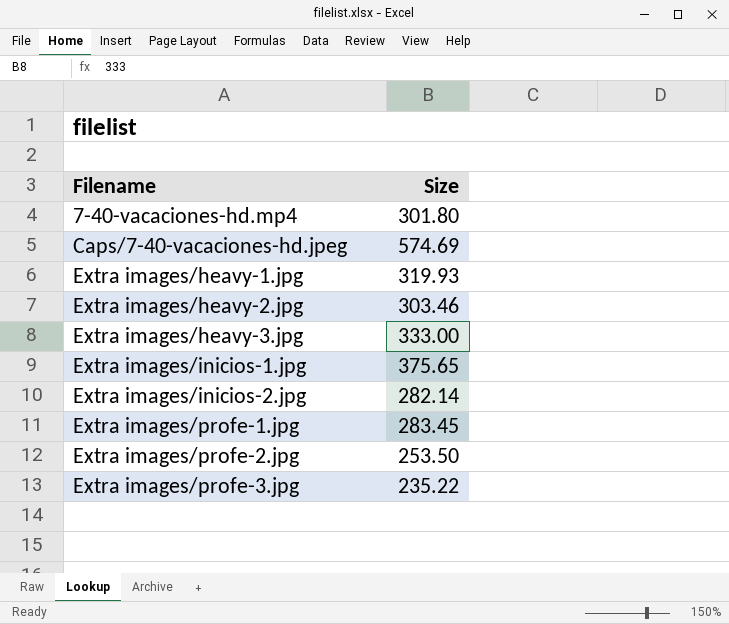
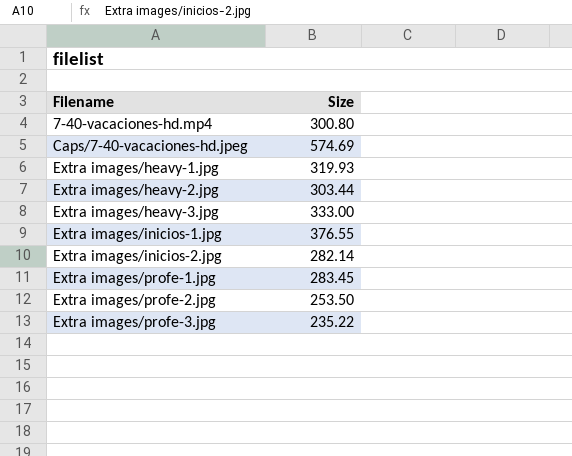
7-40-vacaciones-hd.mp4 | Size: 301.80 -> 300.80
Extra images/heavy-2.jpg | Size: 303.46 -> 303.44
Extra images/inicios-1.jpg | Size: 375.65 -> 376.55

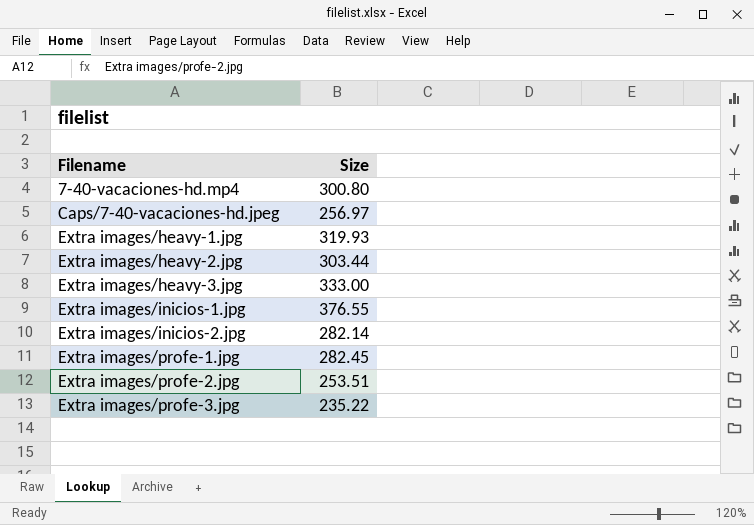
Caps/7-40-vacaciones-hd.jpeg | Size: 574.69 -> 256.97
Extra images/profe-1.jpg | Size: 283.45 -> 282.45
Extra images/profe-2.jpg | Size: 253.50 -> 253.51

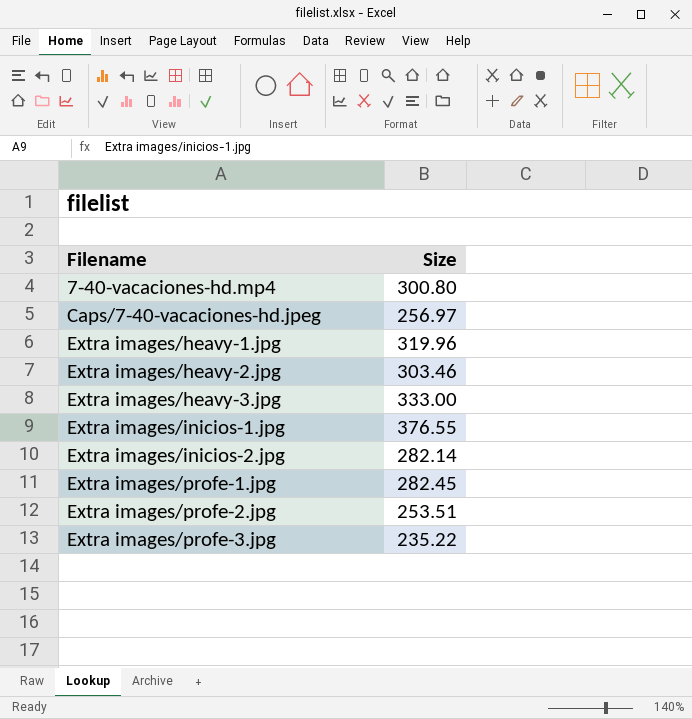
Extra images/heavy-1.jpg | Size: 319.93 -> 319.96
Extra images/heavy-2.jpg | Size: 303.44 -> 303.46

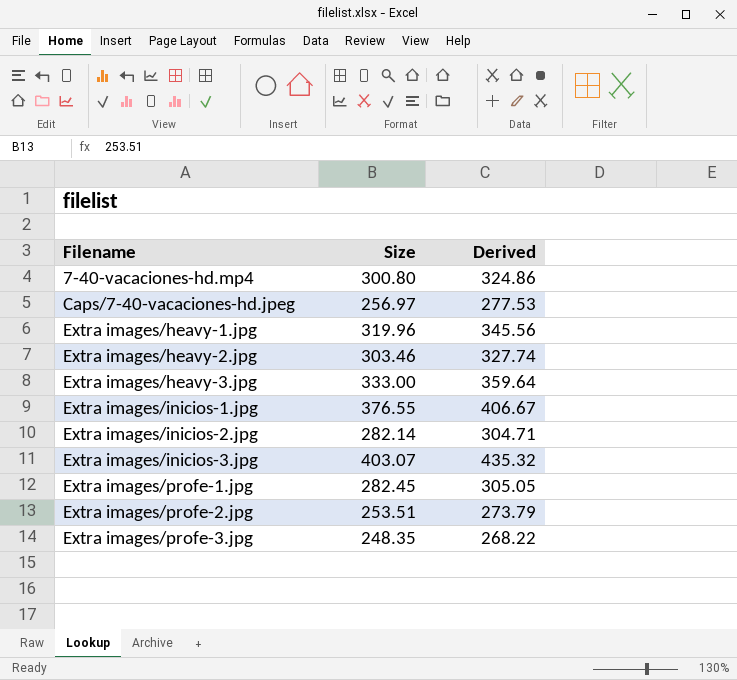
column Derived | formula: none -> [Size] * 1.08
row Extra images/inicios-3.jpg: none -> 403.07 | 435.32
Extra images/profe-3.jpg | Size: 235.22 -> 248.35

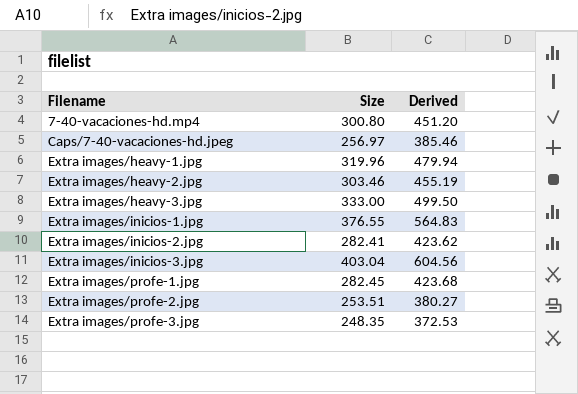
column Derived | formula: [Size] * 1.08 -> [Size] * 1.5
Extra images/inicios-2.jpg | Size: 282.14 -> 282.41
Extra images/inicios-3.jpg | Size: 403.07 -> 403.04

